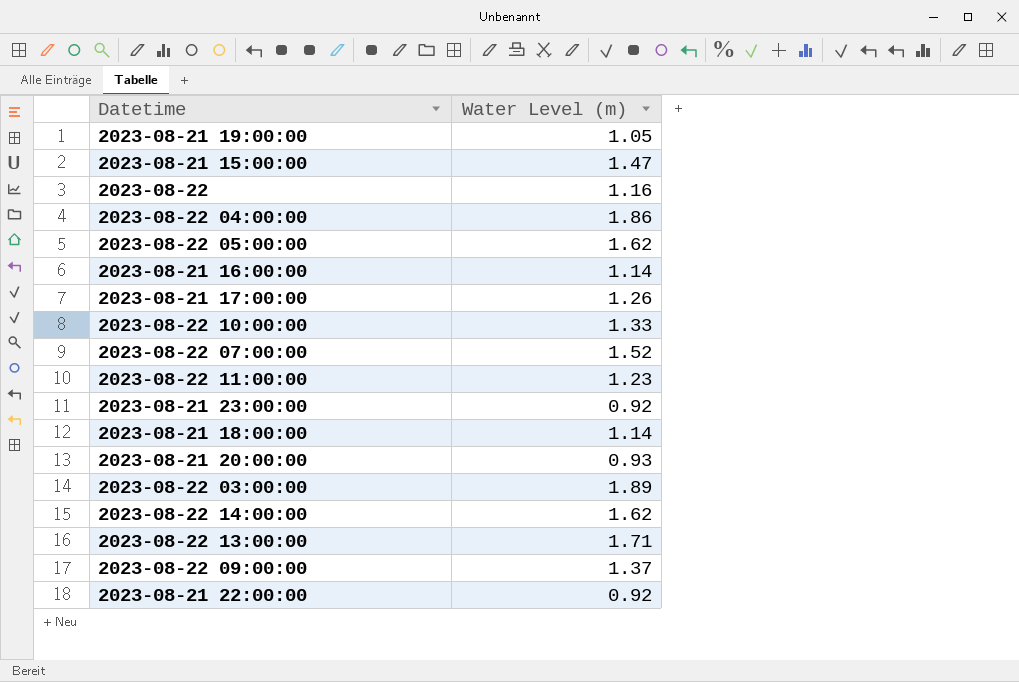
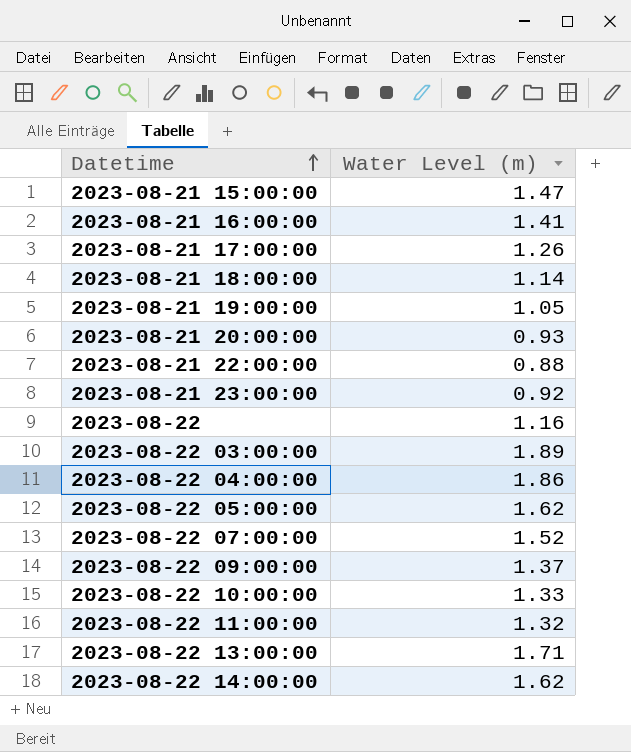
row order: none -> Datetime ascending
2023-08-21 16:00:00 | Water Level (m): 1.14 -> 1.41
2023-08-21 22:00:00 | Water Level (m): 0.92 -> 0.88
2023-08-22 11:00:00 | Water Level (m): 1.23 -> 1.32

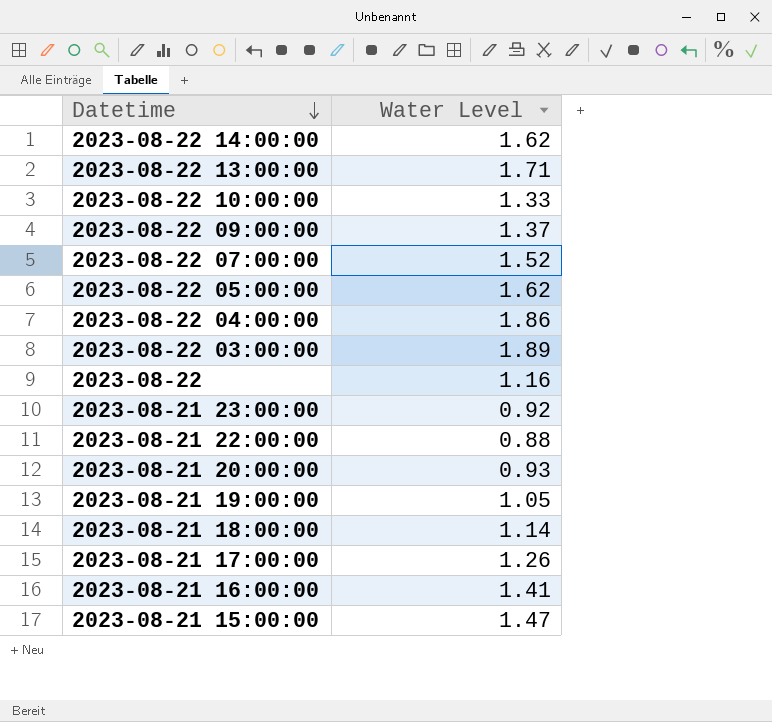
row order: Datetime ascending -> Datetime descending
column name: Water Level (m) -> Water Level
row 2023-08-22 11:00:00: 1.32 -> none

